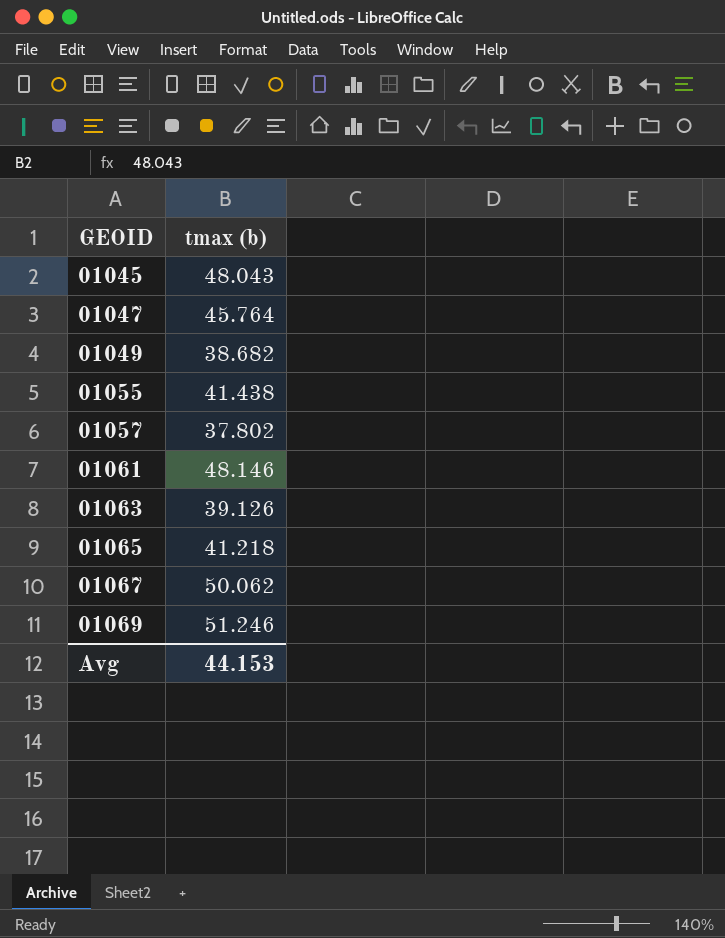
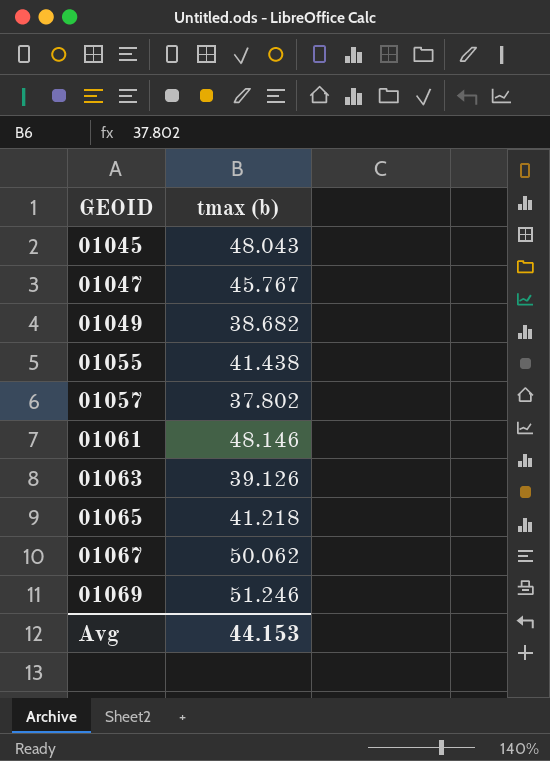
01047 | tmax (b): 45.764 -> 45.767

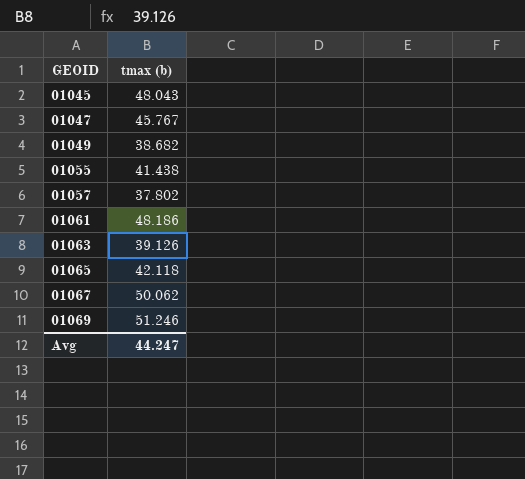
01061 | tmax (b): 48.146 -> 48.186
01065 | tmax (b): 41.218 -> 42.118
Avg | tmax (b): 44.153 -> 44.247

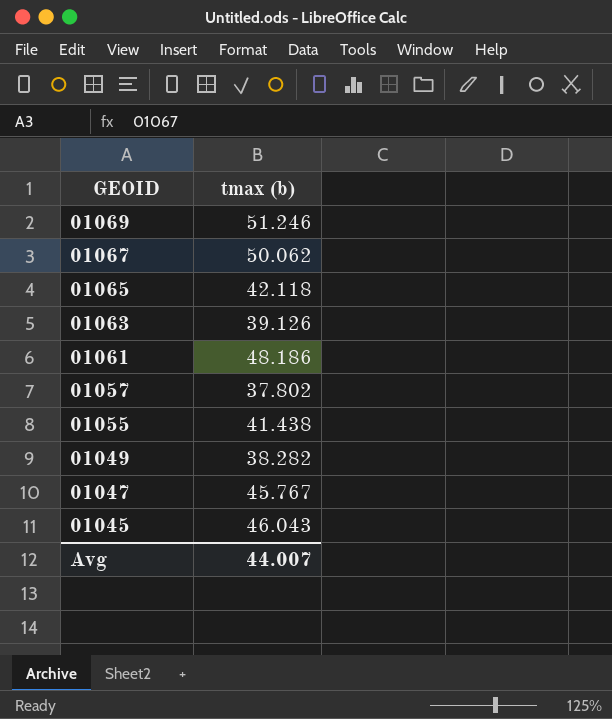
row order: GEOID ascending -> GEOID descending
01049 | tmax (b): 38.682 -> 38.282
01045 | tmax (b): 48.043 -> 46.043
Avg | tmax (b): 44.247 -> 44.007

